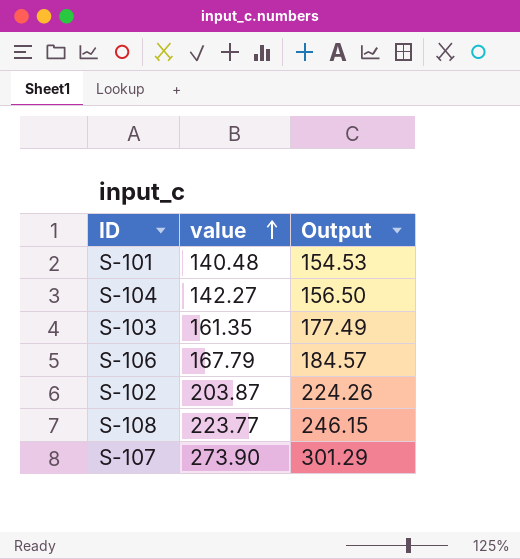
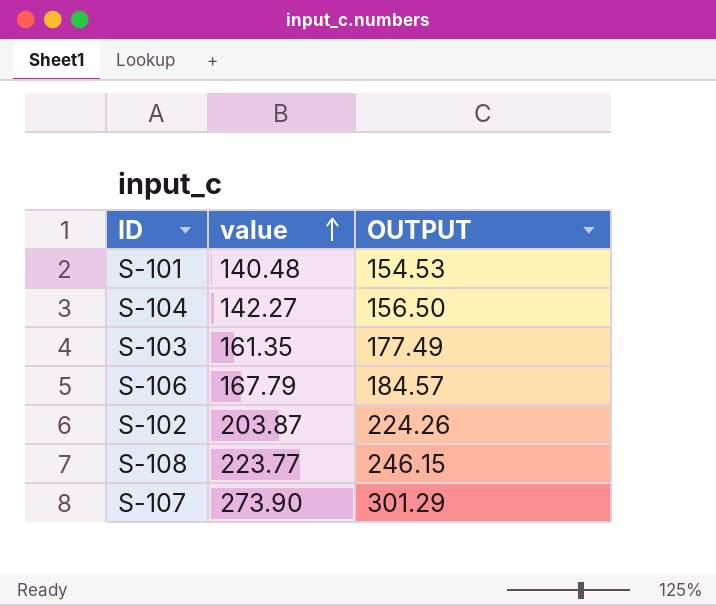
column name: Output -> OUTPUT

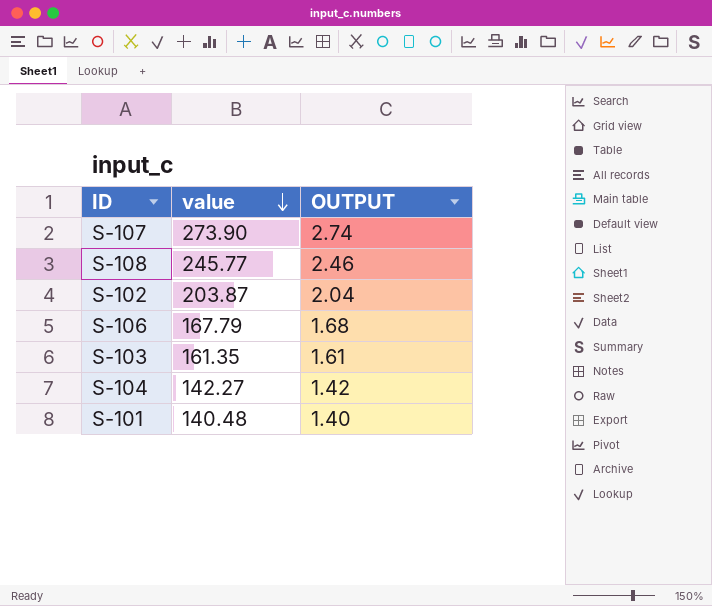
row order: value ascending -> value descending
column OUTPUT | formula: [value] * 1.1 -> [value] * 0.01
S-108 | value: 223.77 -> 245.77

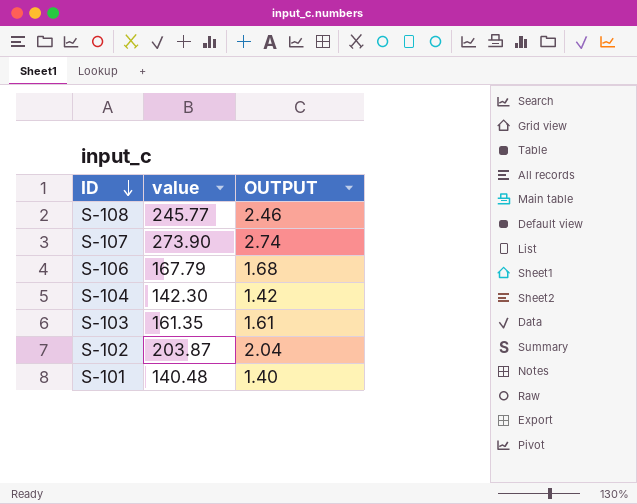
row order: value descending -> ID descending
S-104 | value: 142.27 -> 142.30

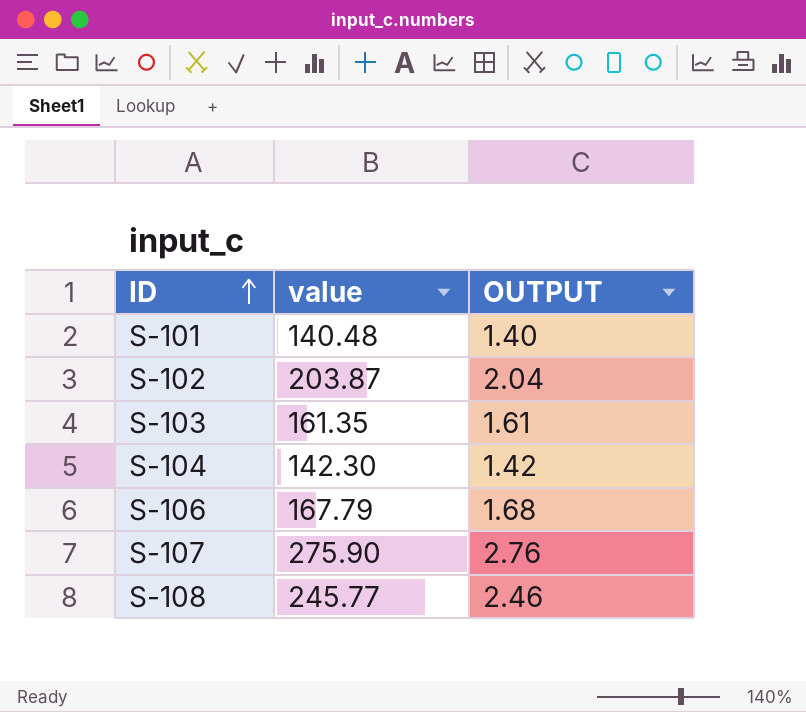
row order: ID descending -> ID ascending
S-107 | value: 273.90 -> 275.90
S-107 | OUTPUT: 2.74 -> 2.76

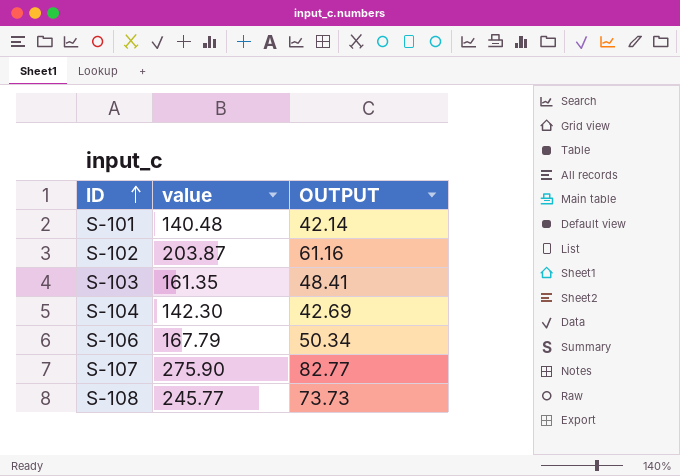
column OUTPUT | formula: [value] * 0.01 -> [value] * 0.3

